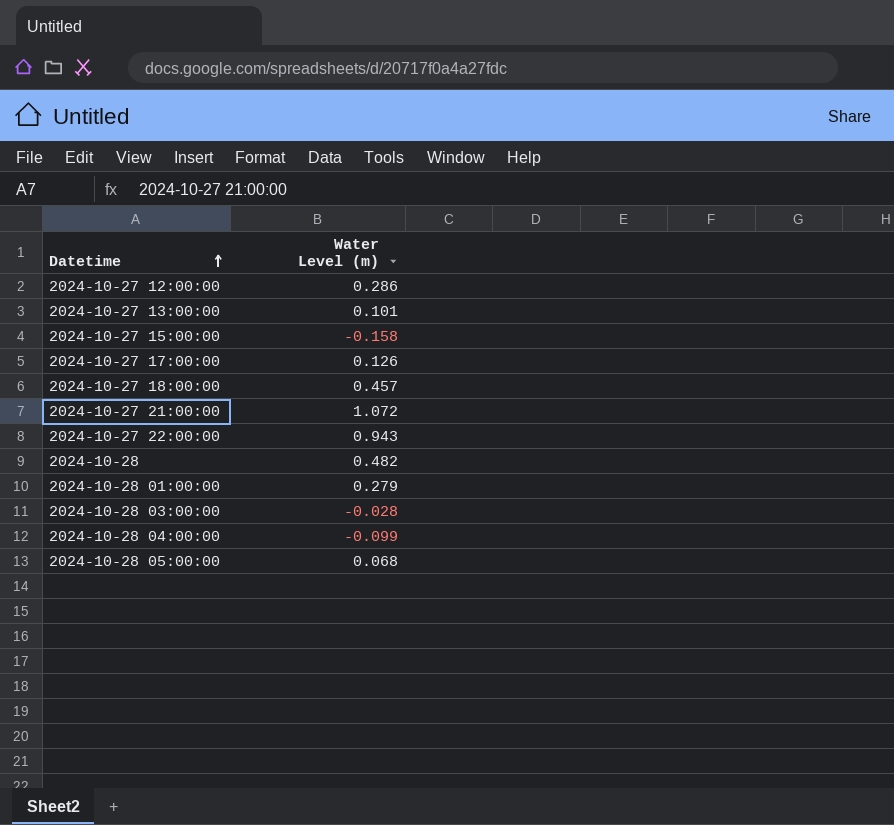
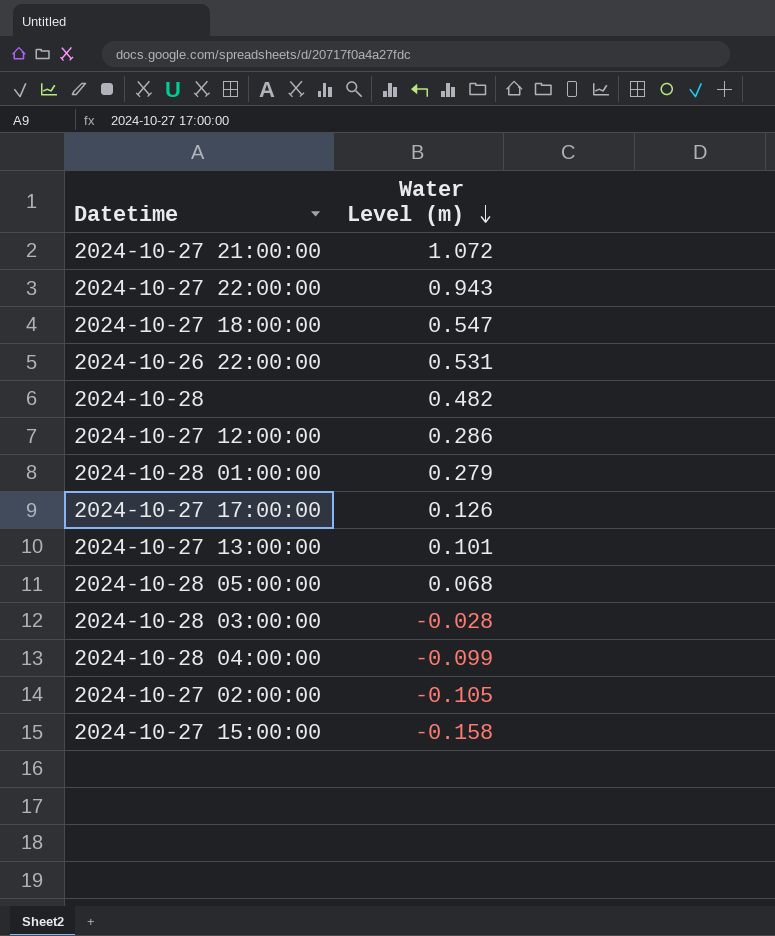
row order: Datetime ascending -> Water Level (m) descending
2024-10-27 18:00:00 | Water Level (m): 0.457 -> 0.547
row 2024-10-26 22:00:00: none -> 0.531
row 2024-10-27 02:00:00: none -> -0.105

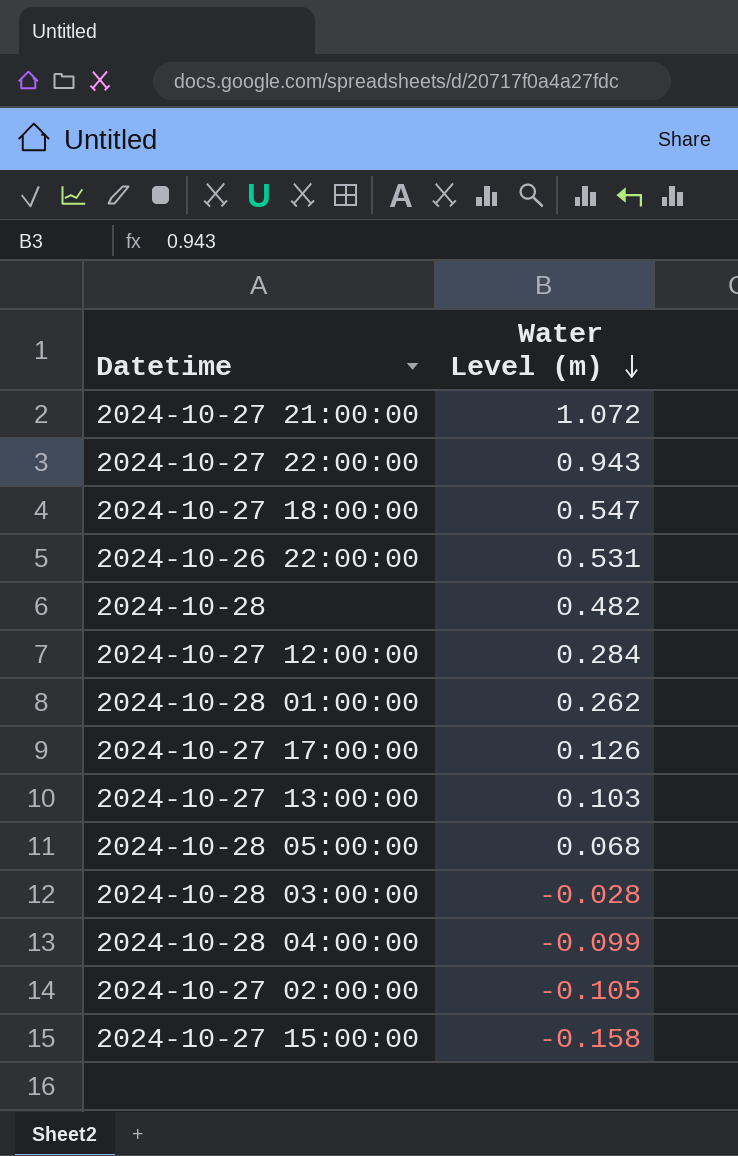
2024-10-27 12:00:00 | Water Level (m): 0.286 -> 0.284
2024-10-28 01:00:00 | Water Level (m): 0.279 -> 0.262
2024-10-27 13:00:00 | Water Level (m): 0.101 -> 0.103

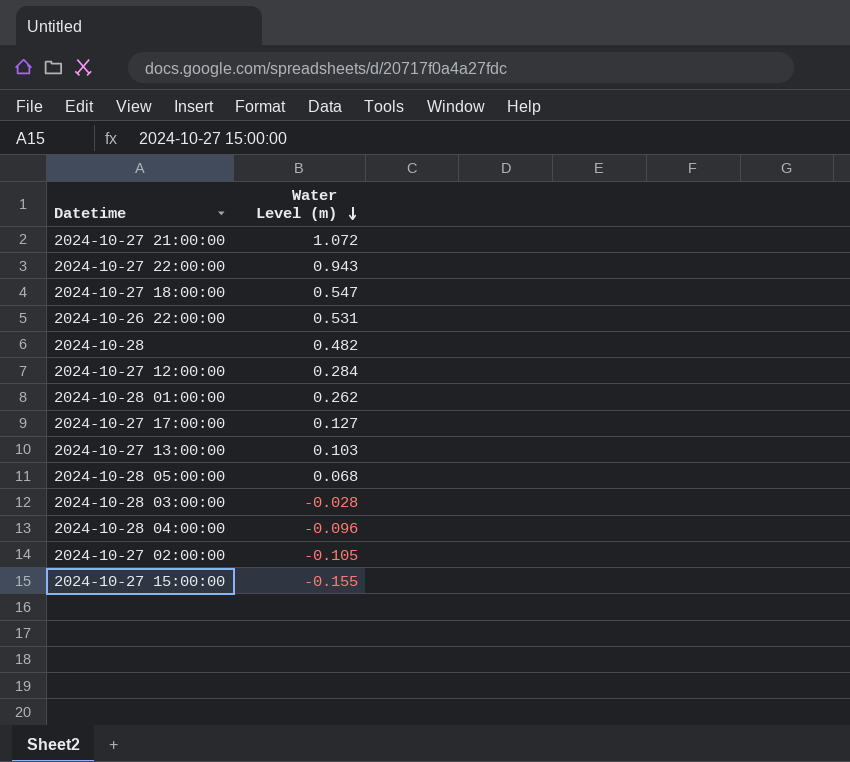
2024-10-27 17:00:00 | Water Level (m): 0.126 -> 0.127
2024-10-28 04:00:00 | Water Level (m): -0.099 -> -0.096
2024-10-27 15:00:00 | Water Level (m): -0.158 -> -0.155

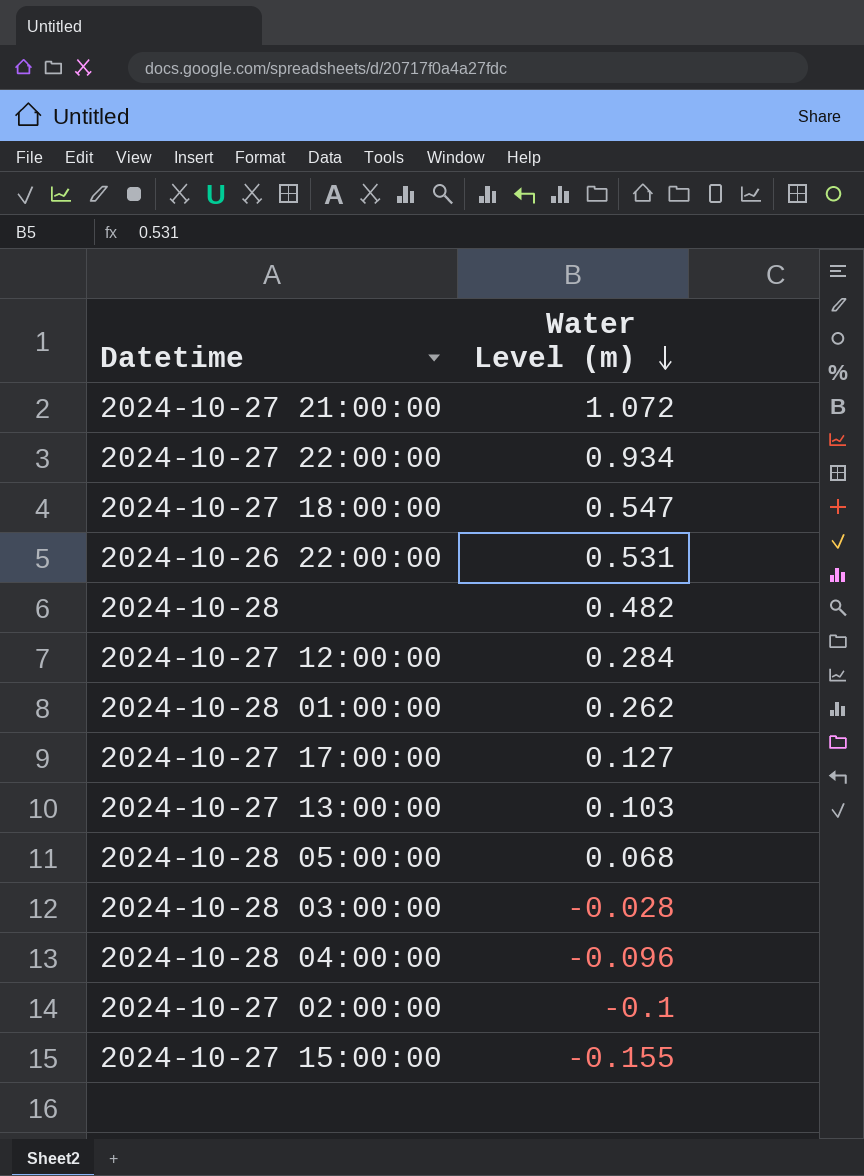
2024-10-27 22:00:00 | Water Level (m): 0.943 -> 0.934
2024-10-27 02:00:00 | Water Level (m): -0.105 -> -0.1

